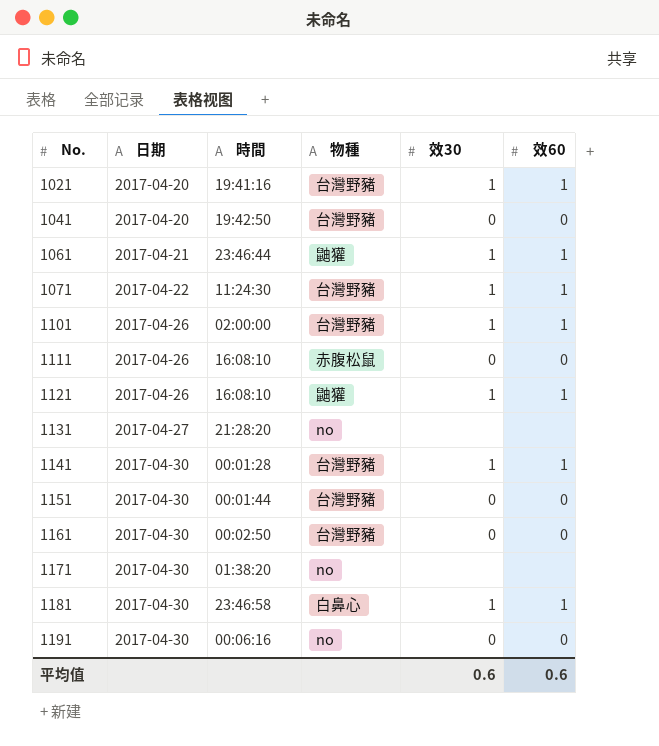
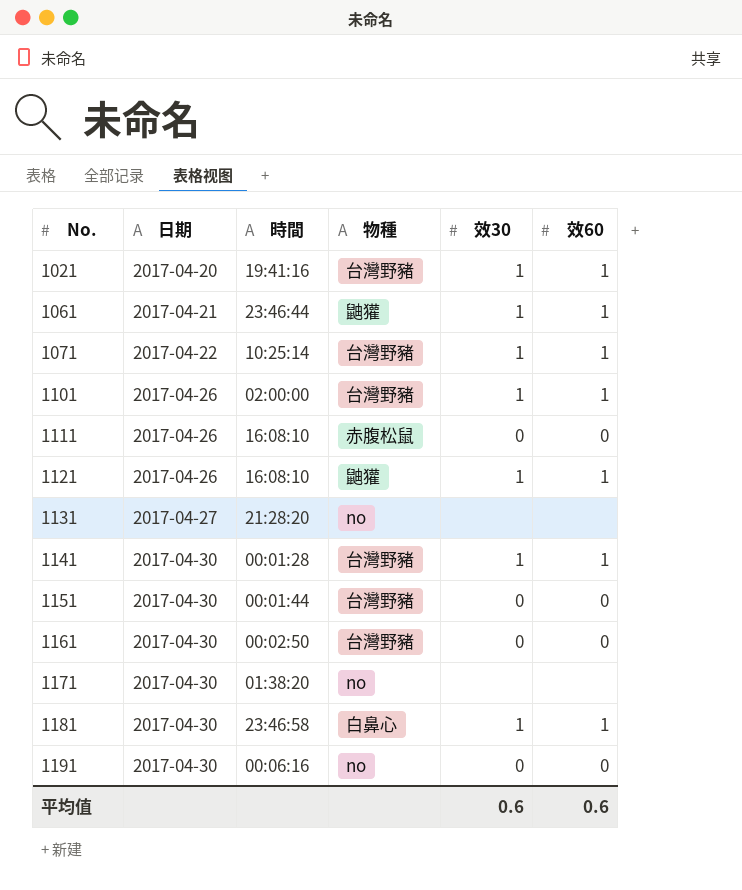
row 1041: 2017-04-20 | 19:42:50 | 台灣野豬 | 0 | 0 -> none
1071 | 時間: 11:24:30 -> 10:25:14

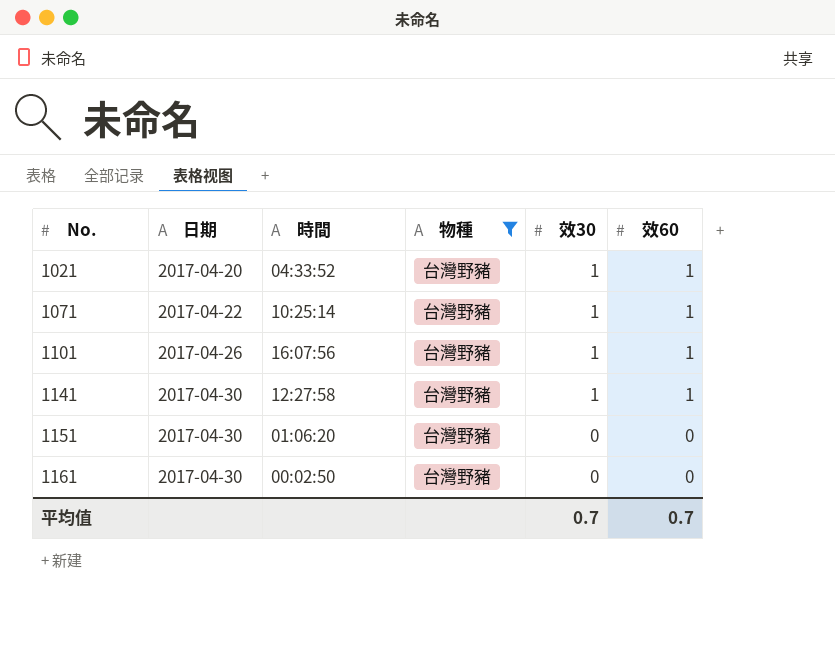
filter: none -> 物種 = 台灣野豬
1021 | 時間: 19:41:16 -> 04:33:52
1101 | 時間: 02:00:00 -> 16:07:56
1141 | 時間: 00:01:28 -> 12:27:58
1151 | 時間: 00:01:44 -> 01:06:20
平均值 | 效30: 0.6 -> 0.7
平均值 | 效60: 0.6 -> 0.7

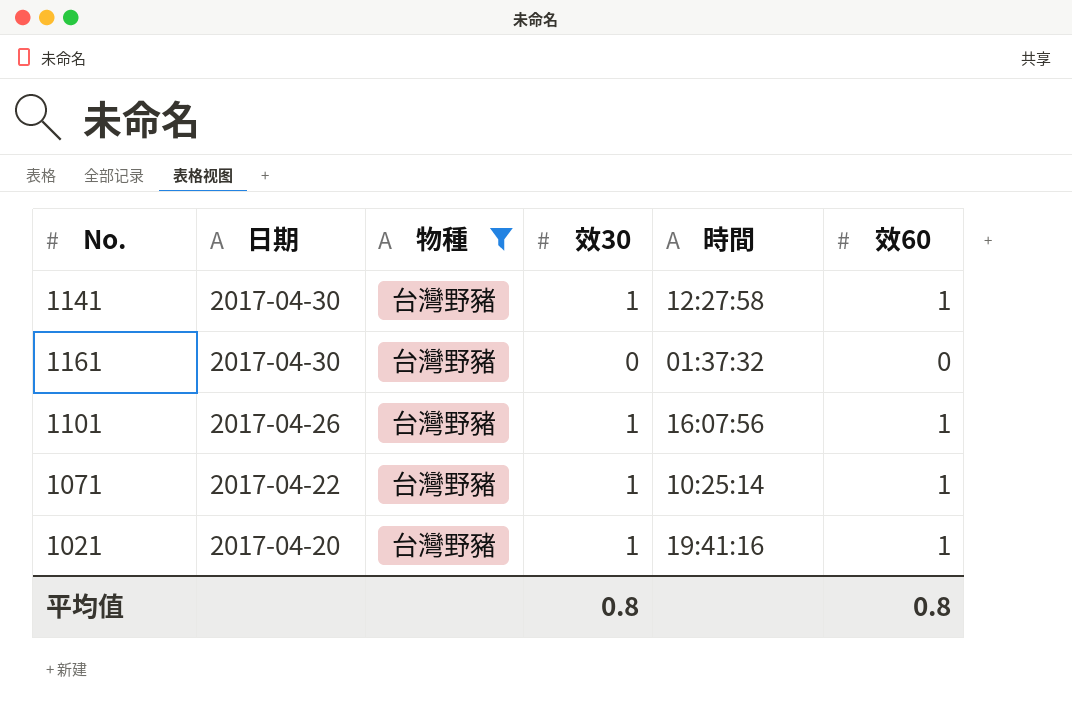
row order: No. ascending -> 日期 descending
column 時間 | position: 3 -> 5
row 1151: 2017-04-30 | 01:06:20 | 台灣野豬 | 0 | 0 -> none
1161 | 時間: 00:02:50 -> 01:37:32
1021 | 時間: 04:33:52 -> 19:41:16
平均值 | 效30: 0.7 -> 0.8
平均值 | 效60: 0.7 -> 0.8

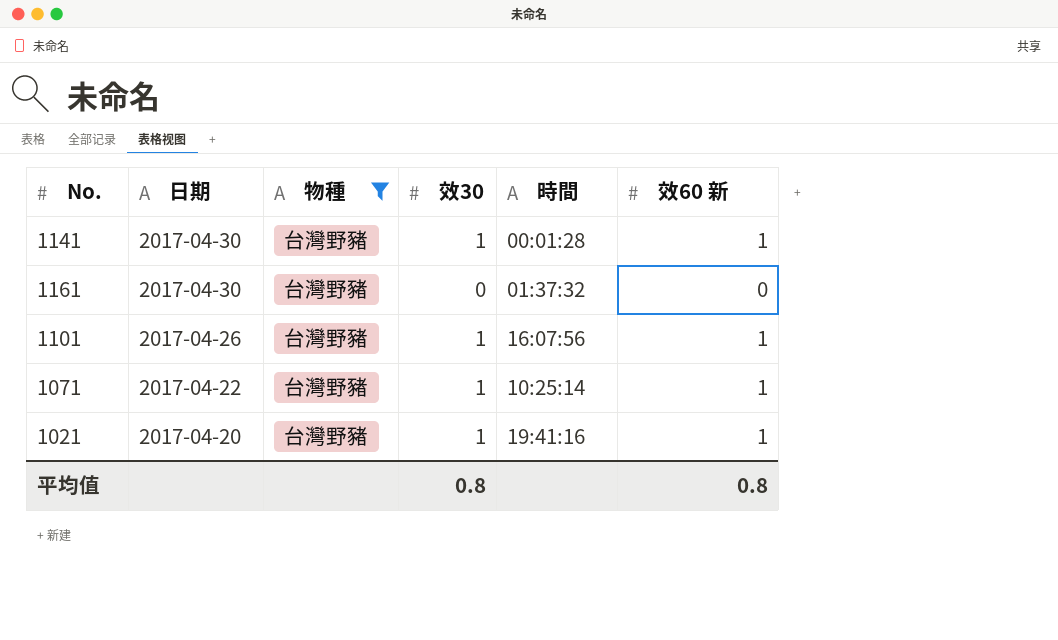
column name: 效60 -> 效60 新
1141 | 時間: 12:27:58 -> 00:01:28

